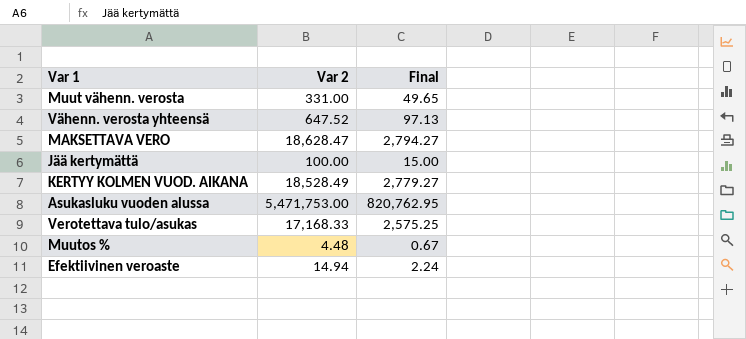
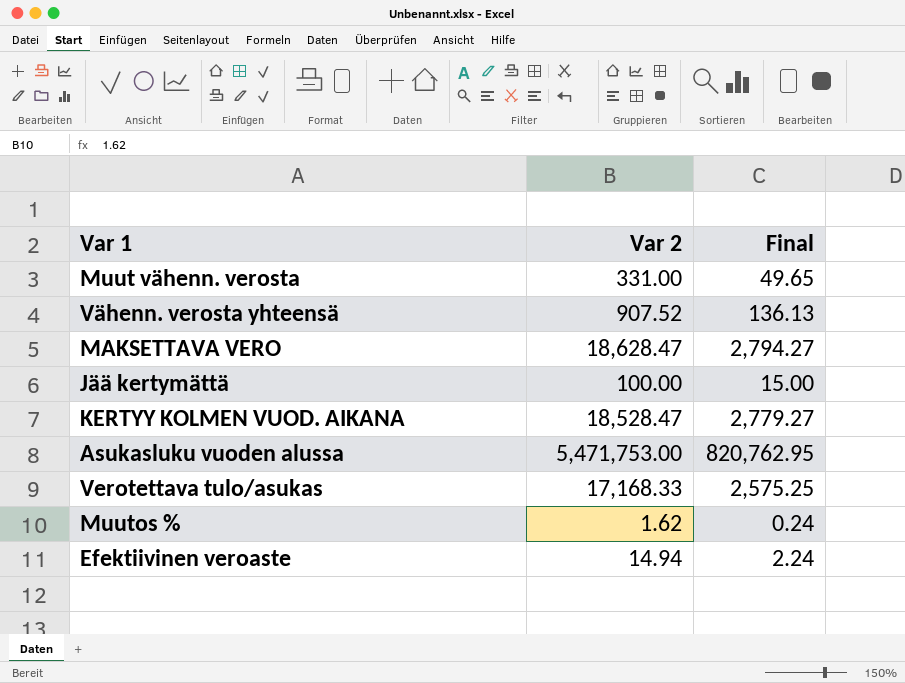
Vähenn. verosta yhteensä | Var 2: 647.52 -> 907.52
Vähenn. verosta yhteensä | Final: 97.13 -> 136.13
KERTYY KOLMEN VUOD. AIKANA | Var 2: 18,528.49 -> 18,528.47
Muutos % | Var 2: 4.48 -> 1.62
Muutos % | Final: 0.67 -> 0.24

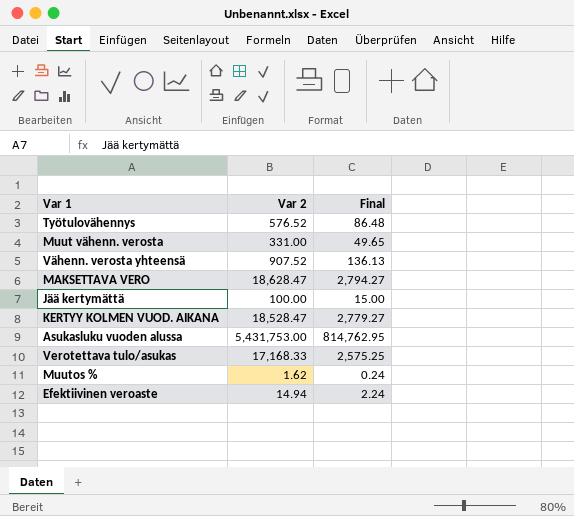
row Työtulovähennys: none -> 576.52 | 86.48
Asukasluku vuoden alussa | Var 2: 5,471,753.00 -> 5,431,753.00
Asukasluku vuoden alussa | Final: 820,762.95 -> 814,762.95

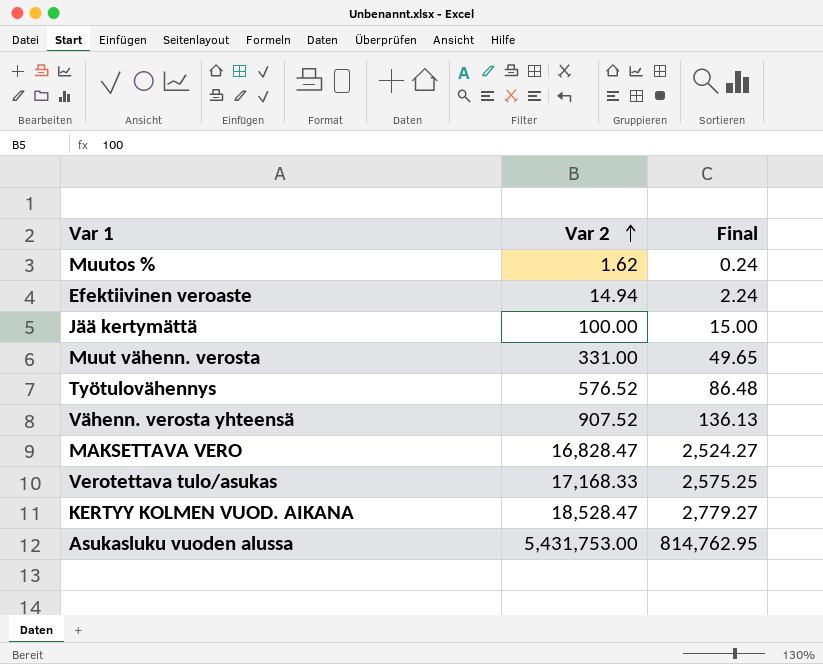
row order: none -> Var 2 ascending
MAKSETTAVA VERO | Var 2: 18,628.47 -> 16,828.47
MAKSETTAVA VERO | Final: 2,794.27 -> 2,524.27

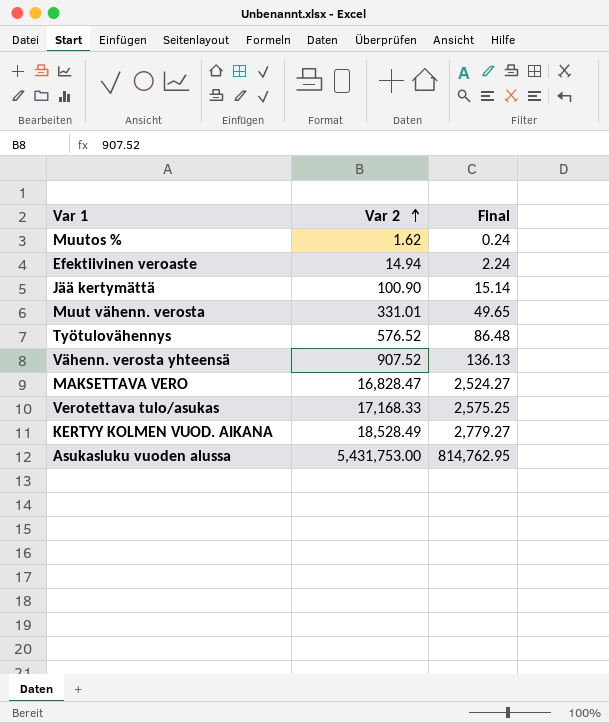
Jää kertymättä | Var 2: 100.00 -> 100.90
Jää kertymättä | Final: 15.00 -> 15.14
Muut vähenn. verosta | Var 2: 331.00 -> 331.01
KERTYY KOLMEN VUOD. AIKANA | Var 2: 18,528.47 -> 18,528.49

